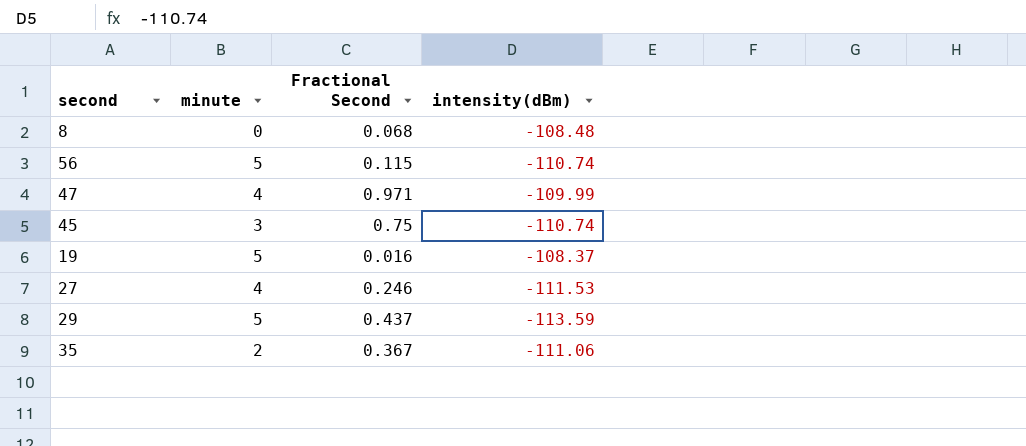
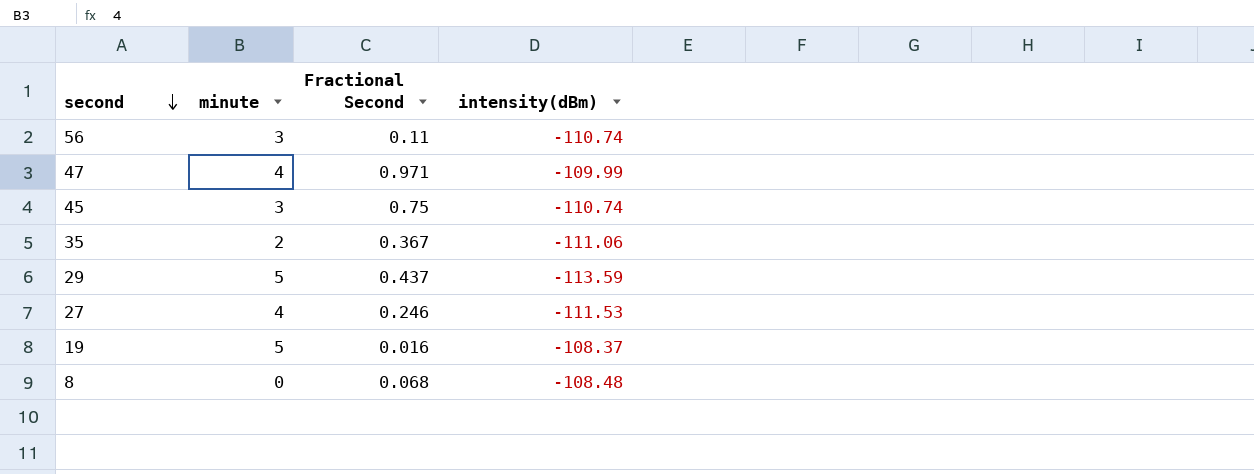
row order: none -> second descending
56 | minute: 5 -> 3
56 | Fractional Second: 0.115 -> 0.11

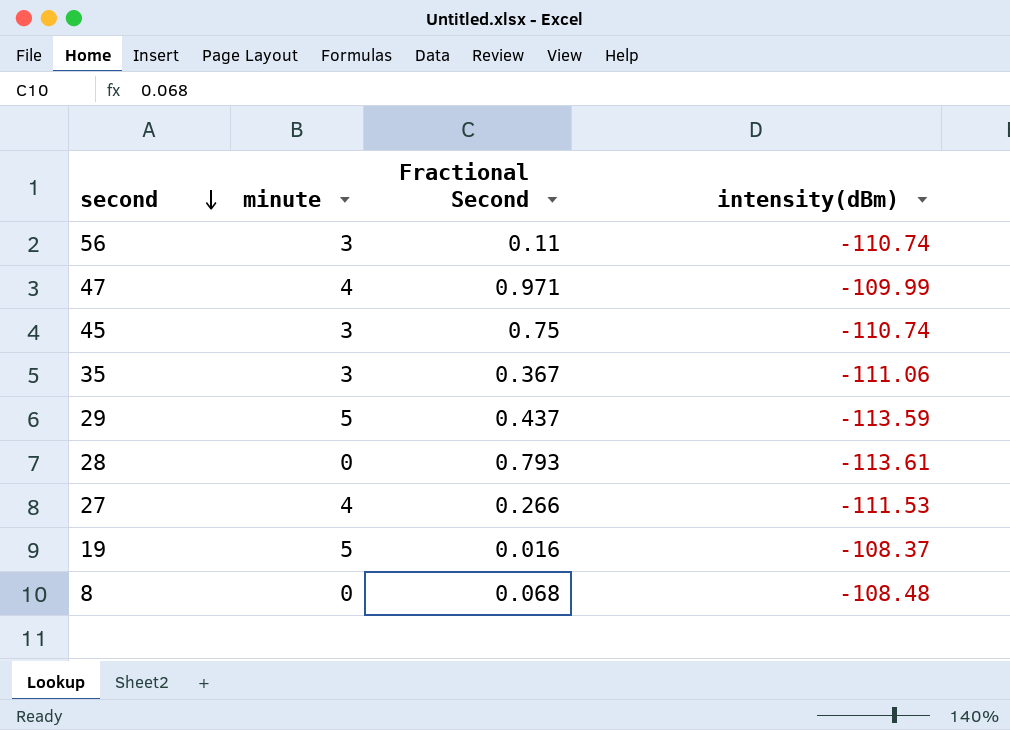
35 | minute: 2 -> 3
row 28: none -> 0 | 0.793 | -113.61
27 | Fractional Second: 0.246 -> 0.266

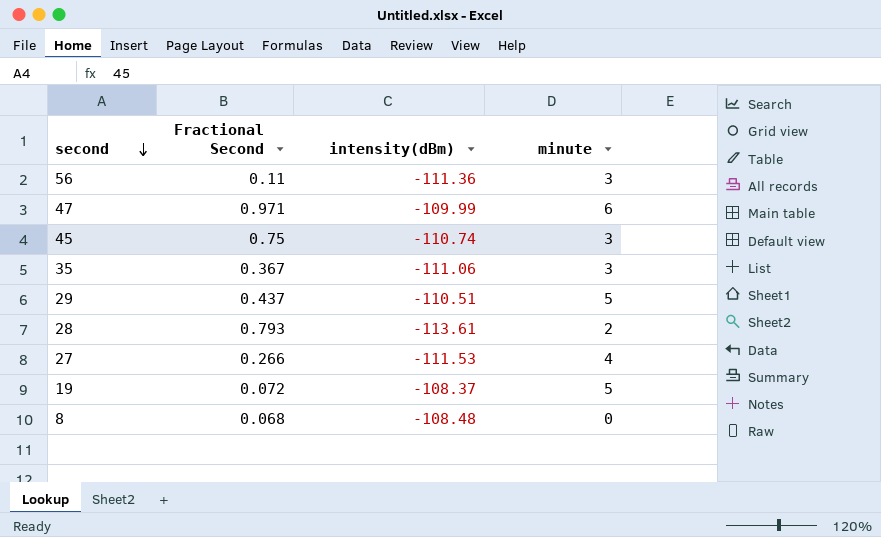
column minute | position: 2 -> 4
56 | intensity(dBm): -110.74 -> -111.36
47 | minute: 4 -> 6
29 | intensity(dBm): -113.59 -> -110.51
28 | minute: 0 -> 2
19 | Fractional Second: 0.016 -> 0.072

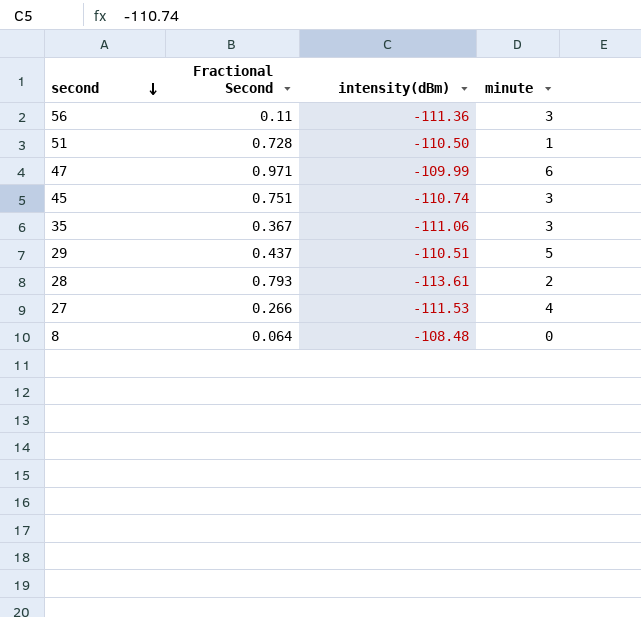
row 19: 0.072 | -108.37 | 5 -> none
row 51: none -> 0.728 | -110.50 | 1
45 | Fractional Second: 0.75 -> 0.751
8 | Fractional Second: 0.068 -> 0.064

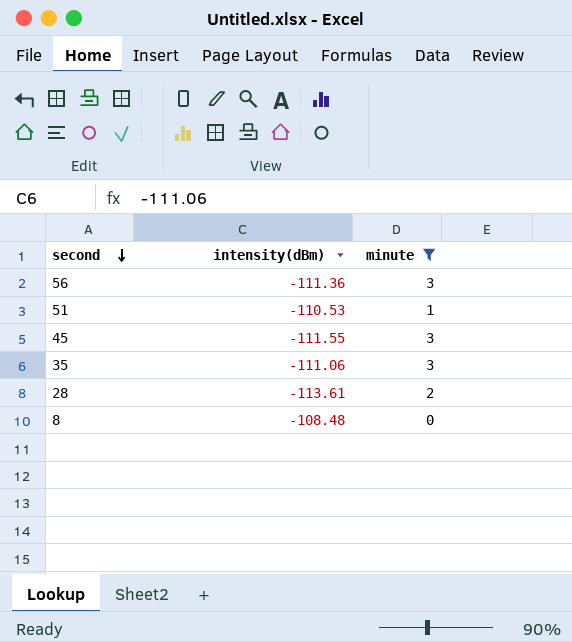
filter: none -> minute <= 3
column Fractional Second | position: 2 -> none
51 | intensity(dBm): -110.50 -> -110.53
45 | intensity(dBm): -110.74 -> -111.55

